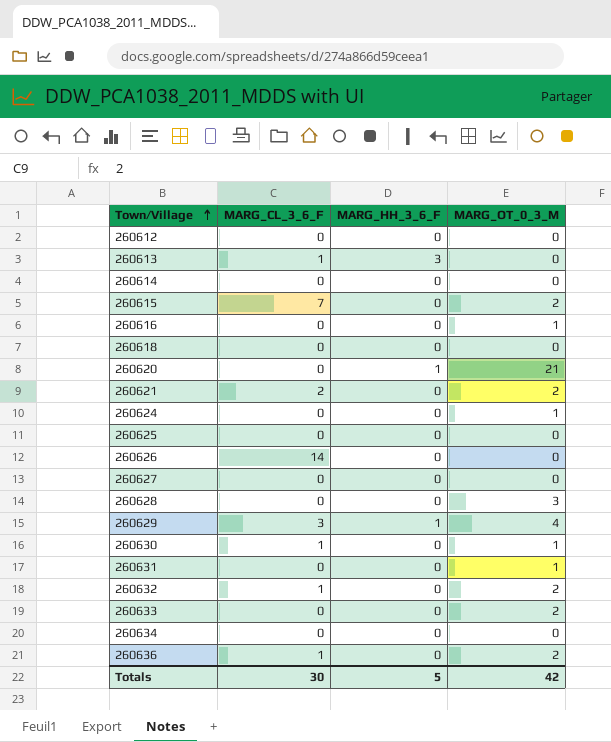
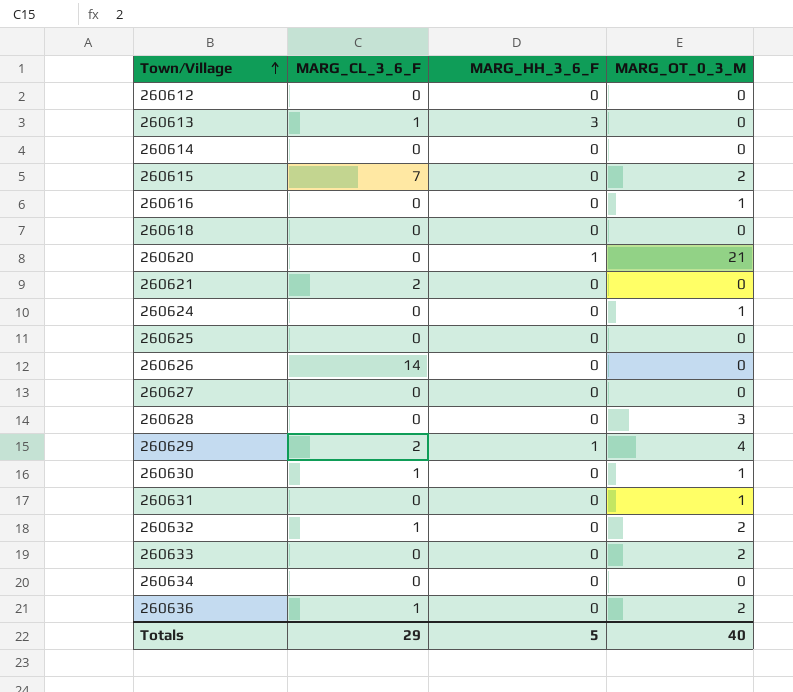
260621 | MARG_OT_0_3_M: 2 -> 0
260629 | MARG_CL_3_6_F: 3 -> 2
Totals | MARG_CL_3_6_F: 30 -> 29
Totals | MARG_OT_0_3_M: 42 -> 40

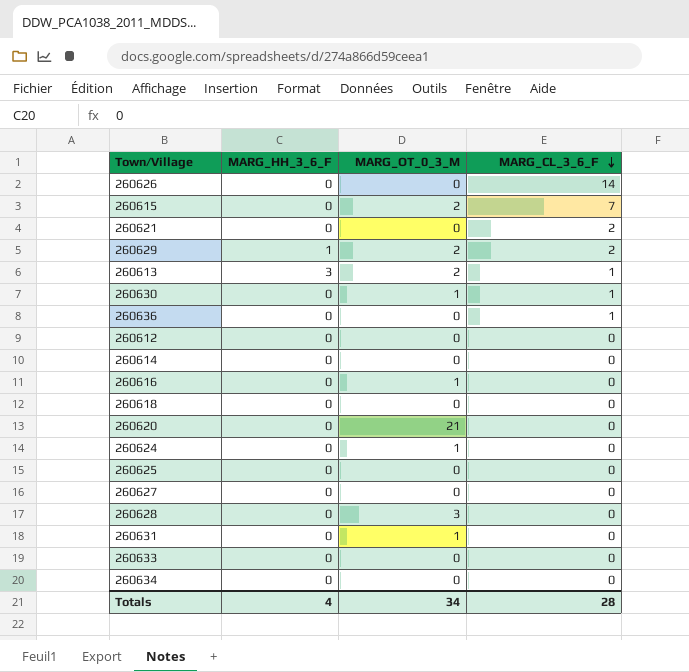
row order: Town/Village ascending -> MARG_CL_3_6_F descending
column MARG_CL_3_6_F | position: 2 -> 4
row 260632: 1 | 0 | 2 -> none
260629 | MARG_OT_0_3_M: 4 -> 2
260613 | MARG_OT_0_3_M: 0 -> 2
260636 | MARG_OT_0_3_M: 2 -> 0
260620 | MARG_HH_3_6_F: 1 -> 0
260633 | MARG_OT_0_3_M: 2 -> 0
Totals | MARG_HH_3_6_F: 5 -> 4
Totals | MARG_OT_0_3_M: 40 -> 34
Totals | MARG_CL_3_6_F: 29 -> 28

